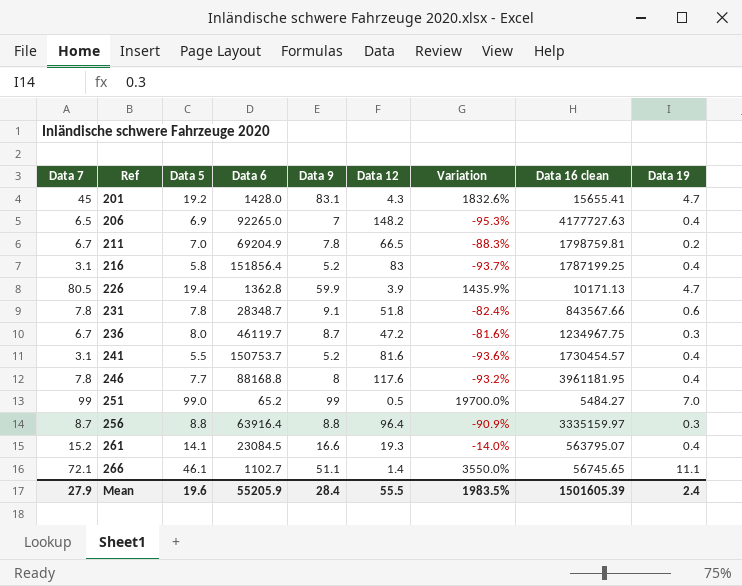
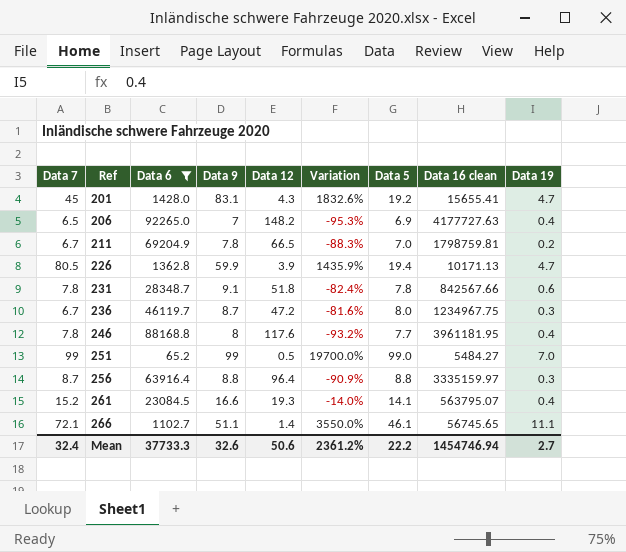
filter: none -> Data 6 <= 92265.0
column Data 5 | position: 3 -> 7
231 | Data 16 clean: 843567.66 -> 842567.66
Mean | Data 7: 27.9 -> 32.4
Mean | Data 6: 55205.9 -> 37733.3
Mean | Data 9: 28.4 -> 32.6
Mean | Data 12: 55.5 -> 50.6
Mean | Variation: 1983.5% -> 2361.2%
Mean | Data 5: 19.6 -> 22.2
Mean | Data 16 clean: 1501605.39 -> 1454746.94
Mean | Data 19: 2.4 -> 2.7

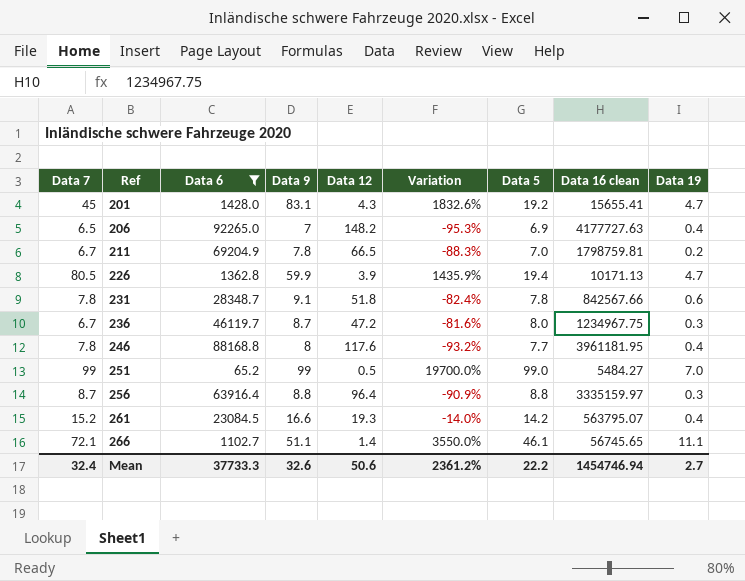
261 | Data 5: 14.1 -> 14.2

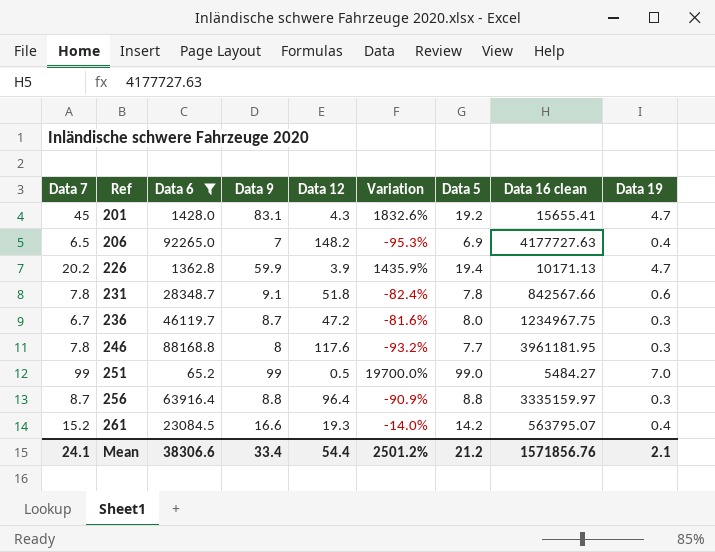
row 211: 6.7 | 69204.9 | 7.8 | 66.5 | -88.3% | 7.0 | 1798759.81 | 0.2 -> none
row 266: 72.1 | 1102.7 | 51.1 | 1.4 | 3550.0% | 46.1 | 56745.65 | 11.1 -> none
226 | Data 7: 80.5 -> 20.2
246 | Data 19: 0.4 -> 0.3
Mean | Data 7: 32.4 -> 24.1
Mean | Data 6: 37733.3 -> 38306.6
Mean | Data 9: 32.6 -> 33.4
Mean | Data 12: 50.6 -> 54.4
Mean | Variation: 2361.2% -> 2501.2%
Mean | Data 5: 22.2 -> 21.2
Mean | Data 16 clean: 1454746.94 -> 1571856.76
Mean | Data 19: 2.7 -> 2.1

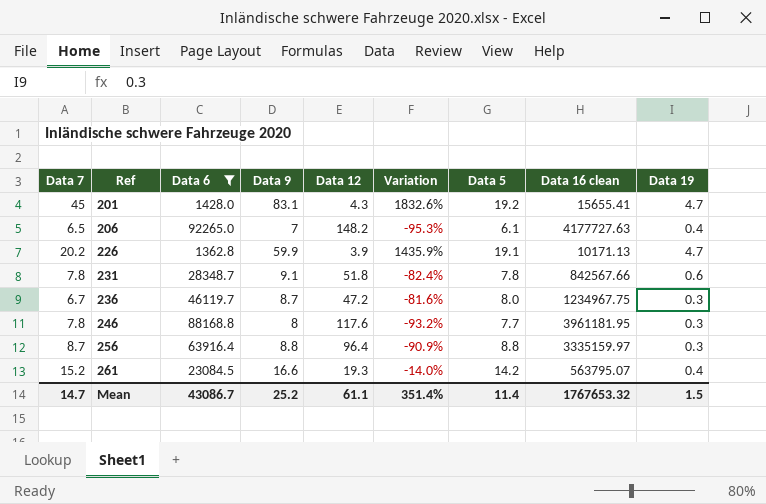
row 251: 99 | 65.2 | 99 | 0.5 | 19700.0% | 99.0 | 5484.27 | 7.0 -> none
206 | Data 5: 6.9 -> 6.1
226 | Data 5: 19.4 -> 19.1
Mean | Data 7: 24.1 -> 14.7
Mean | Data 6: 38306.6 -> 43086.7
Mean | Data 9: 33.4 -> 25.2
Mean | Data 12: 54.4 -> 61.1
Mean | Variation: 2501.2% -> 351.4%
Mean | Data 5: 21.2 -> 11.4
Mean | Data 16 clean: 1571856.76 -> 1767653.32
Mean | Data 19: 2.1 -> 1.5

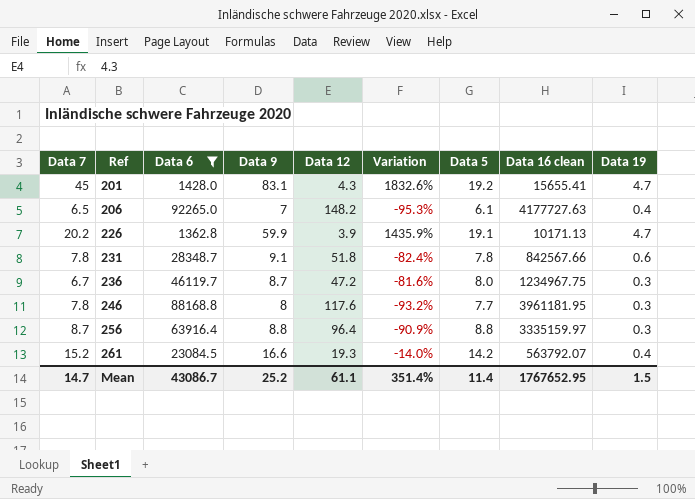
261 | Data 16 clean: 563795.07 -> 563792.07
Mean | Data 16 clean: 1767653.32 -> 1767652.95

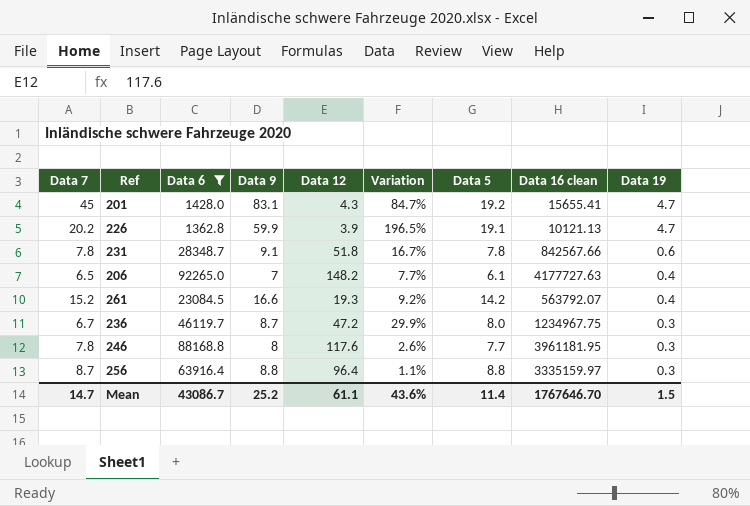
row order: Ref ascending -> Data 19 descending
column Variation | formula: ([Data 9] - [Data 12]) / [Data 12] -> ([Data 9] - [Data 7]) / [Data 7]
226 | Data 16 clean: 10171.13 -> 10121.13
Mean | Variation: 351.4% -> 43.6%
Mean | Data 16 clean: 1767652.95 -> 1767646.70

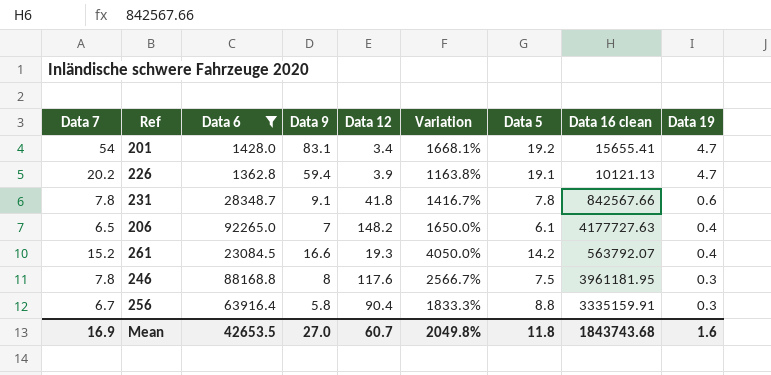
column Variation | formula: ([Data 9] - [Data 7]) / [Data 7] -> ([Data 9] - [Data 19]) / [Data 19]
row 236: 6.7 | 46119.7 | 8.7 | 47.2 | 29.9% | 8.0 | 1234967.75 | 0.3 -> none
201 | Data 7: 45 -> 54
201 | Data 12: 4.3 -> 3.4
226 | Data 9: 59.9 -> 59.4
231 | Data 12: 51.8 -> 41.8
246 | Data 5: 7.7 -> 7.5
256 | Data 7: 8.7 -> 6.7
256 | Data 9: 8.8 -> 5.8
256 | Data 12: 96.4 -> 90.4
256 | Data 16 clean: 3335159.97 -> 3335159.91
Mean | Data 7: 14.7 -> 16.9
Mean | Data 6: 43086.7 -> 42653.5
Mean | Data 9: 25.2 -> 27.0
Mean | Data 12: 61.1 -> 60.7
Mean | Variation: 43.6% -> 2049.8%
Mean | Data 5: 11.4 -> 11.8
Mean | Data 16 clean: 1767646.70 -> 1843743.68
Mean | Data 19: 1.5 -> 1.6

